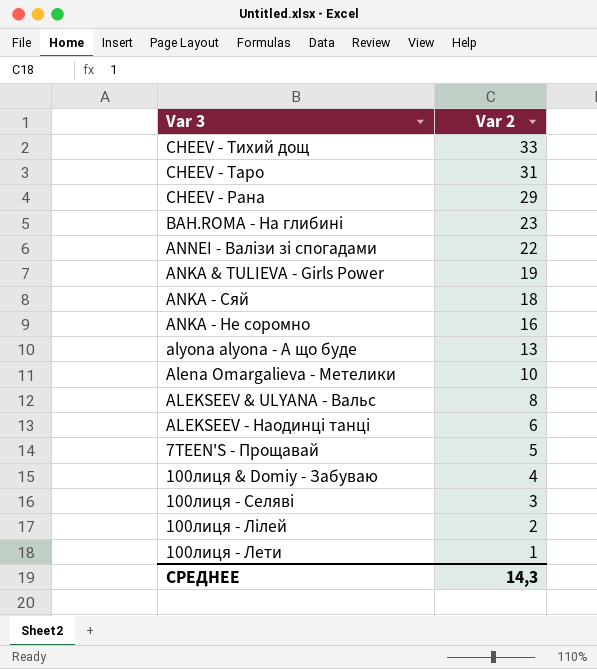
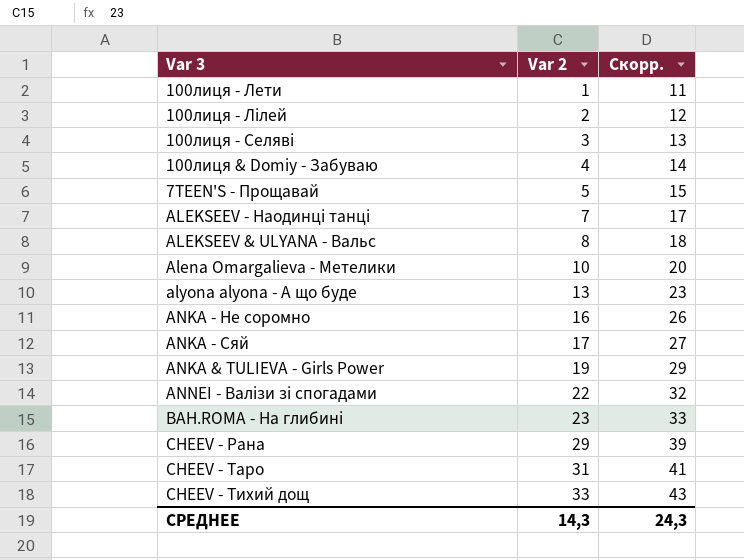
row order: Var 2 descending -> Var 2 ascending
column Скорр. | formula: none -> [Var 2] + 10
ALEKSEEV - Наодинці танці | Var 2: 6 -> 7
ANKA - Сяй | Var 2: 18 -> 17

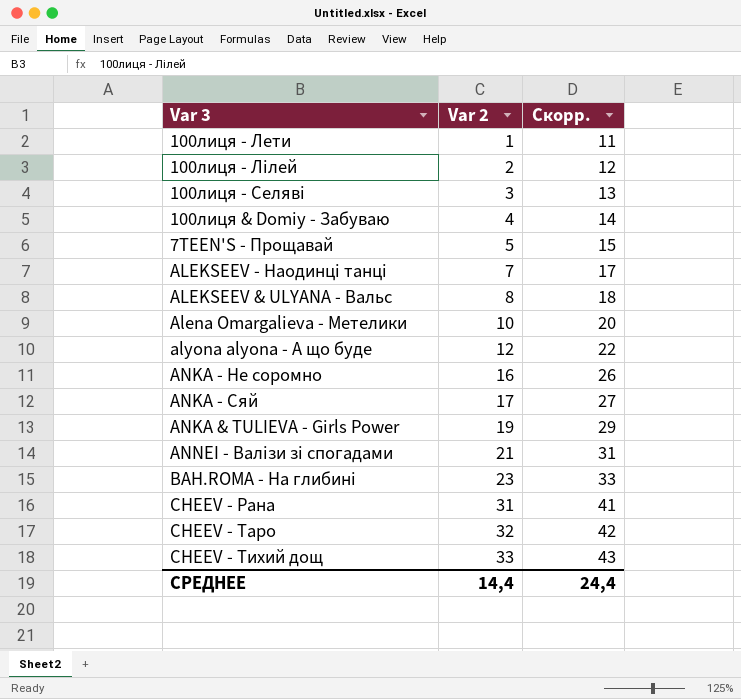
alyona alyona - А що буде | Var 2: 13 -> 12
alyona alyona - А що буде | Скорр.: 23 -> 22
ANNEI - Валізи зі спогадами | Var 2: 22 -> 21
ANNEI - Валізи зі спогадами | Скорр.: 32 -> 31
CHEEV - Рана | Var 2: 29 -> 31
CHEEV - Рана | Скорр.: 39 -> 41
CHEEV - Таро | Var 2: 31 -> 32
CHEEV - Таро | Скорр.: 41 -> 42
СРЕДНЕЕ | Var 2: 14,3 -> 14,4
СРЕДНЕЕ | Скорр.: 24,3 -> 24,4

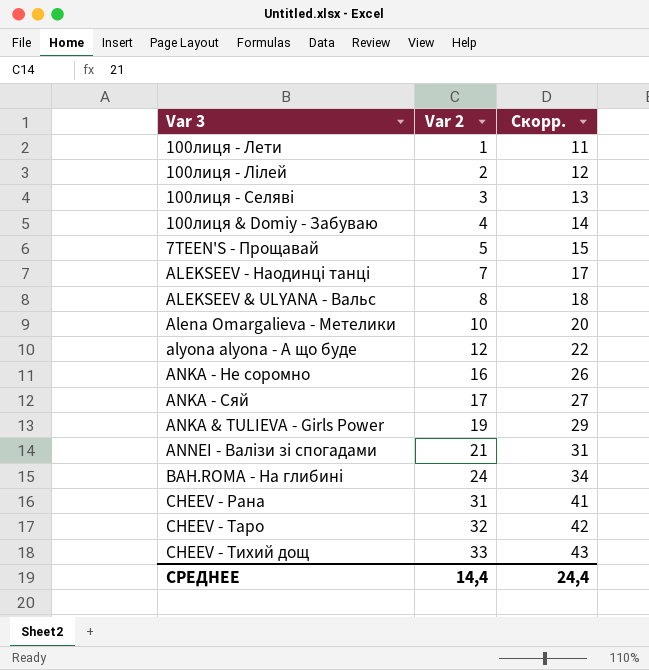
BAH.ROMA - На глибині | Var 2: 23 -> 24
BAH.ROMA - На глибині | Скорр.: 33 -> 34

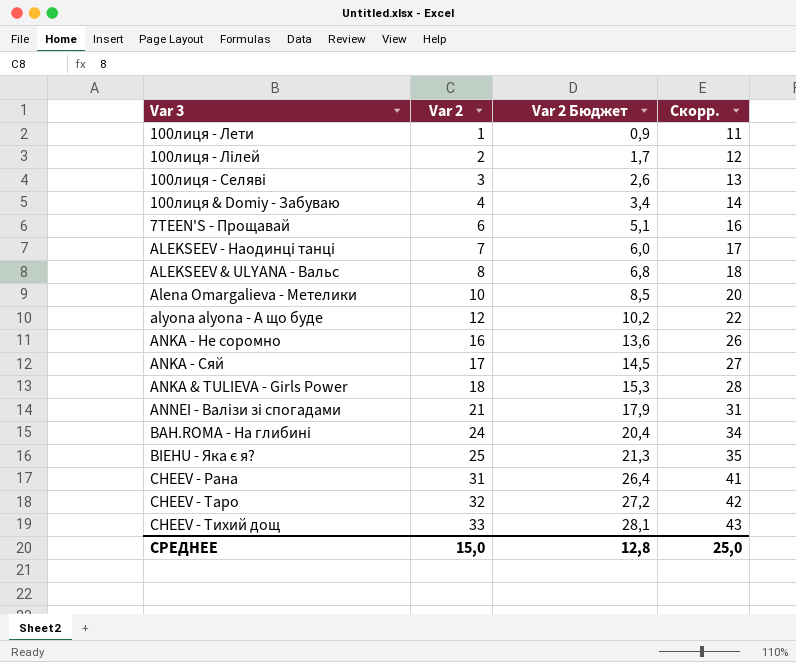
column Var 2 Бюджет | formula: none -> [Var 2] * 0,85
7TEEN'S - Прощавай | Var 2: 5 -> 6
7TEEN'S - Прощавай | Скорр.: 15 -> 16
ANKA & TULIEVA - Girls Power | Var 2: 19 -> 18
ANKA & TULIEVA - Girls Power | Скорр.: 29 -> 28
row BIEHU - Яка є я?: none -> 25 | 21,3 | 35
СРЕДНЕЕ | Var 2: 14,4 -> 15,0
СРЕДНЕЕ | Скорр.: 24,4 -> 25,0

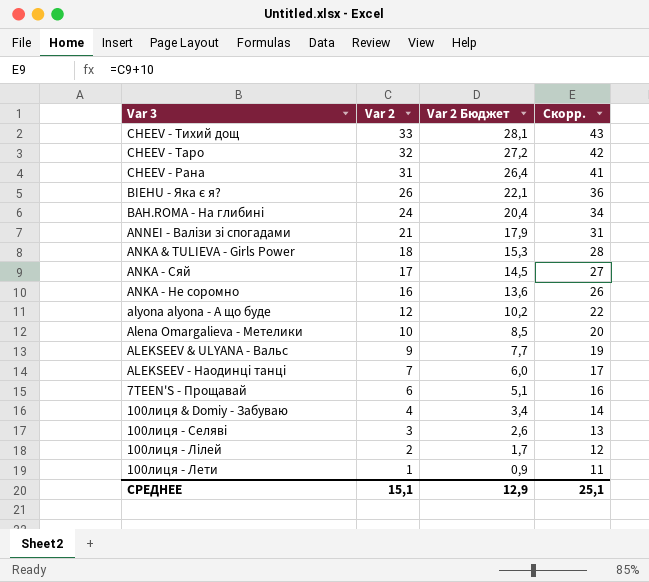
row order: Var 2 ascending -> Var 2 descending
BIEHU - Яка є я? | Var 2: 25 -> 26
BIEHU - Яка є я? | Var 2 Бюджет: 21,3 -> 22,1
BIEHU - Яка є я? | Скорр.: 35 -> 36
ALEKSEEV & ULYANA - Вальс | Var 2: 8 -> 9
ALEKSEEV & ULYANA - Вальс | Var 2 Бюджет: 6,8 -> 7,7
ALEKSEEV & ULYANA - Вальс | Скорр.: 18 -> 19
СРЕДНЕЕ | Var 2: 15,0 -> 15,1
СРЕДНЕЕ | Var 2 Бюджет: 12,8 -> 12,9
СРЕДНЕЕ | Скорр.: 25,0 -> 25,1

